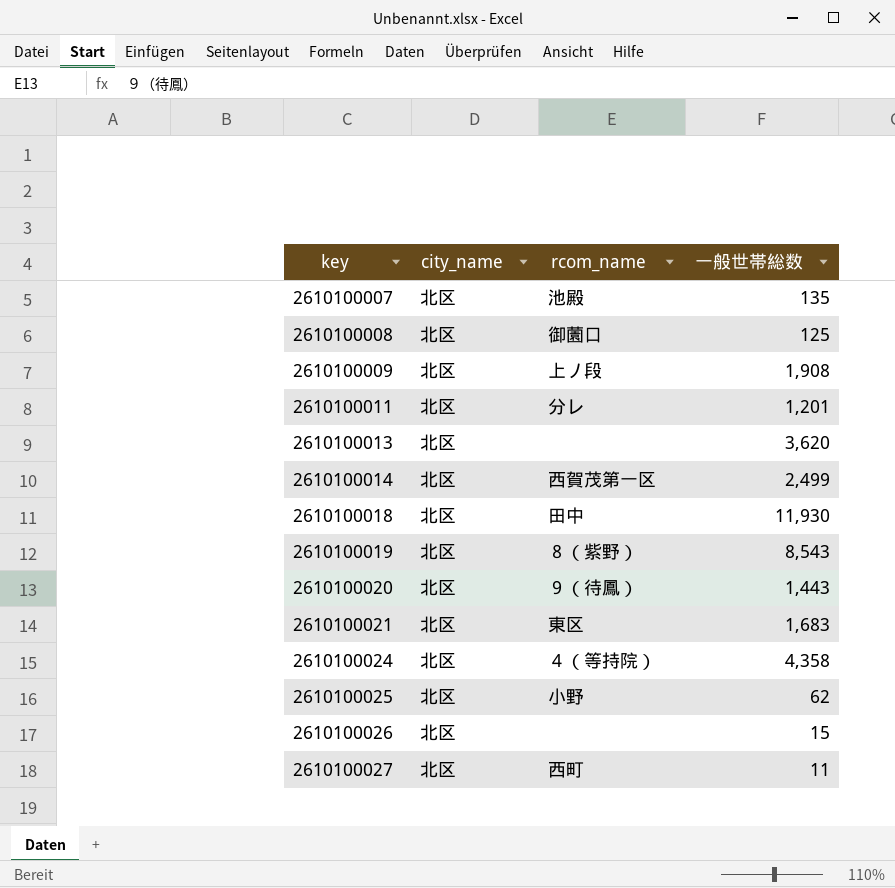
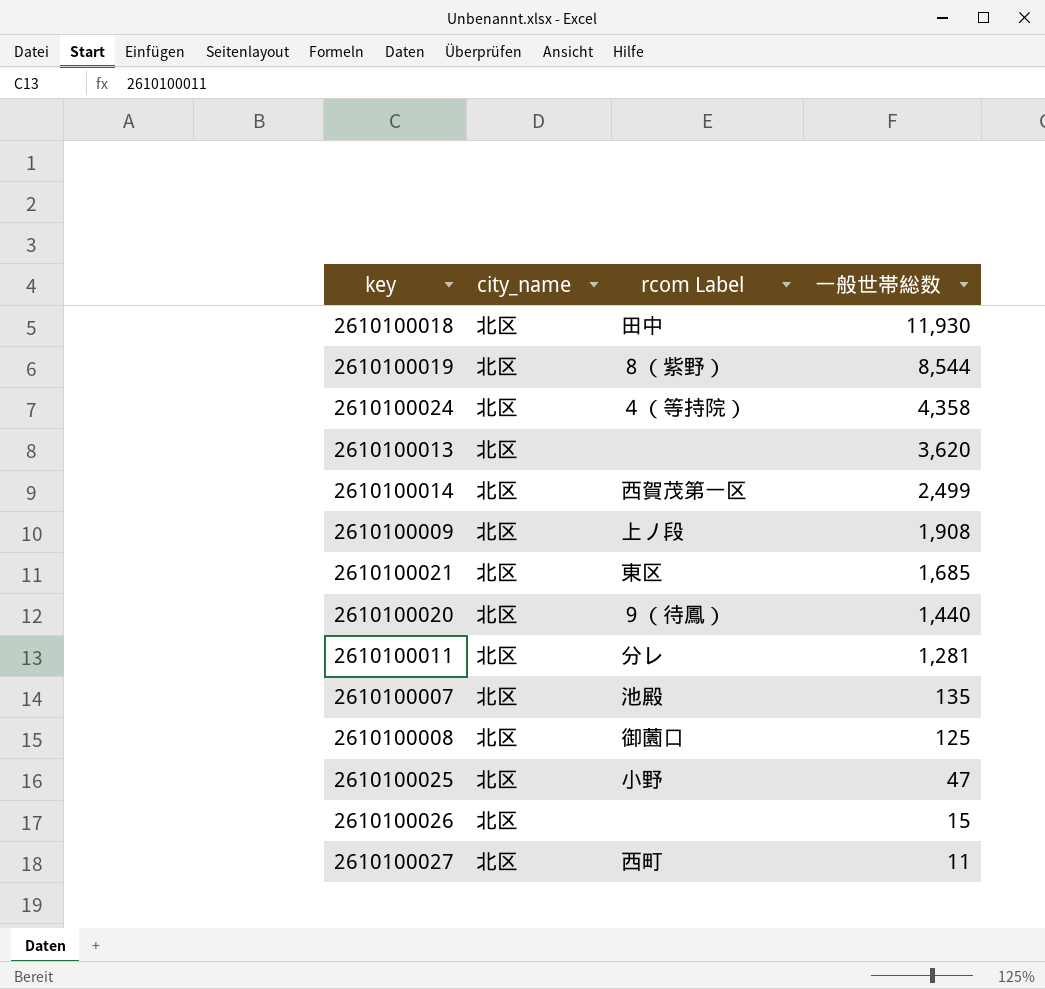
row order: key ascending -> 一般世帯総数 descending
column name: rcom_name -> rcom Label
2610100019 | 一般世帯総数: 8,543 -> 8,544
2610100021 | 一般世帯総数: 1,683 -> 1,685
2610100020 | 一般世帯総数: 1,443 -> 1,440
2610100011 | 一般世帯総数: 1,201 -> 1,281
2610100025 | 一般世帯総数: 62 -> 47

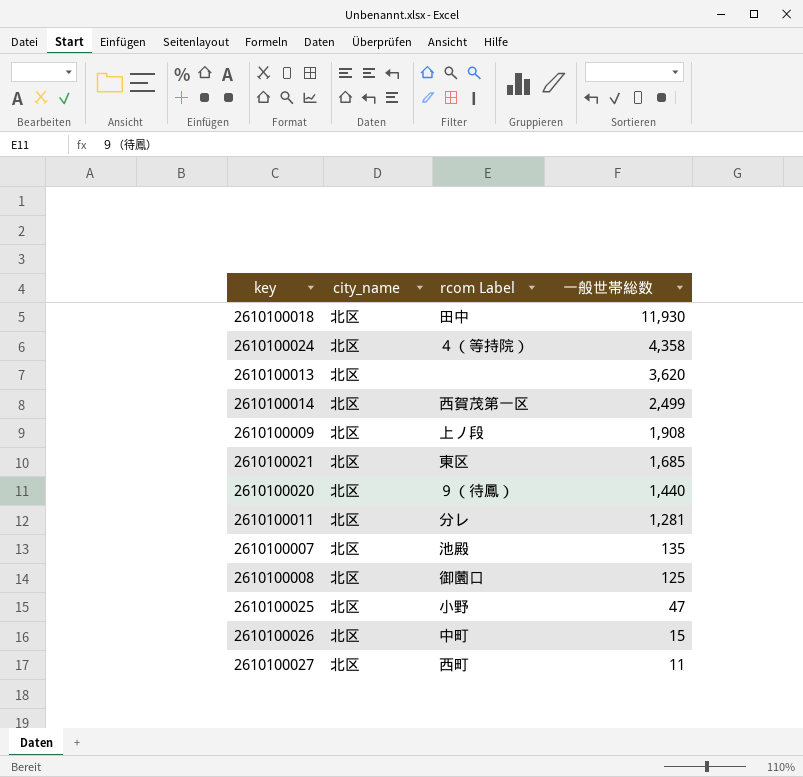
row 2610100019: 北区 | ８（紫野） | 8,544 -> none
2610100026 | rcom Label: none -> 中町

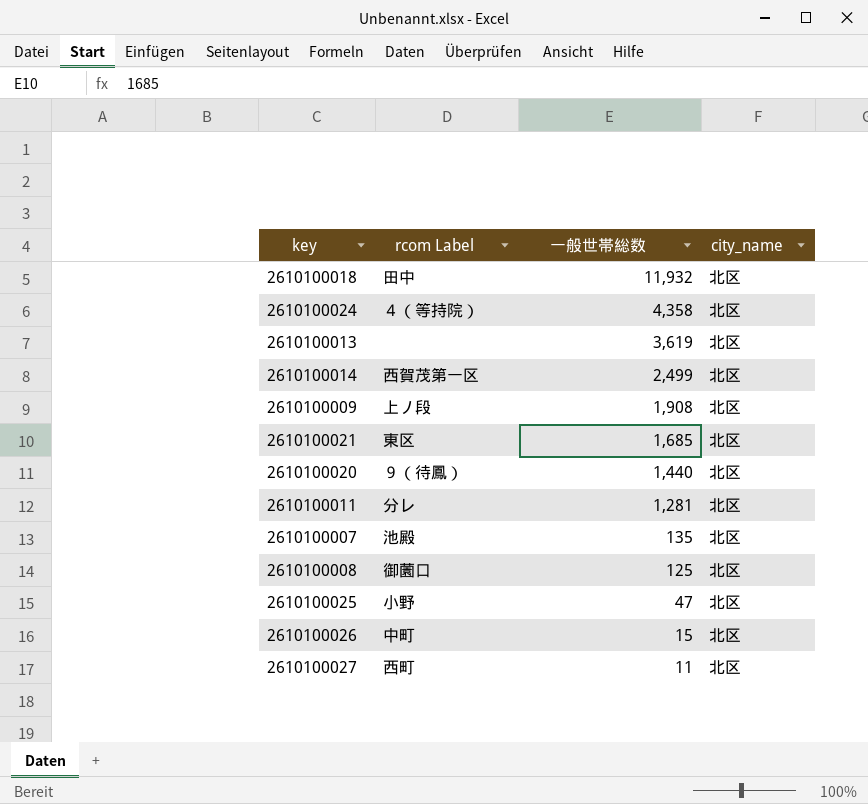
column city_name | position: 2 -> 4
2610100018 | 一般世帯総数: 11,930 -> 11,932
2610100013 | 一般世帯総数: 3,620 -> 3,619

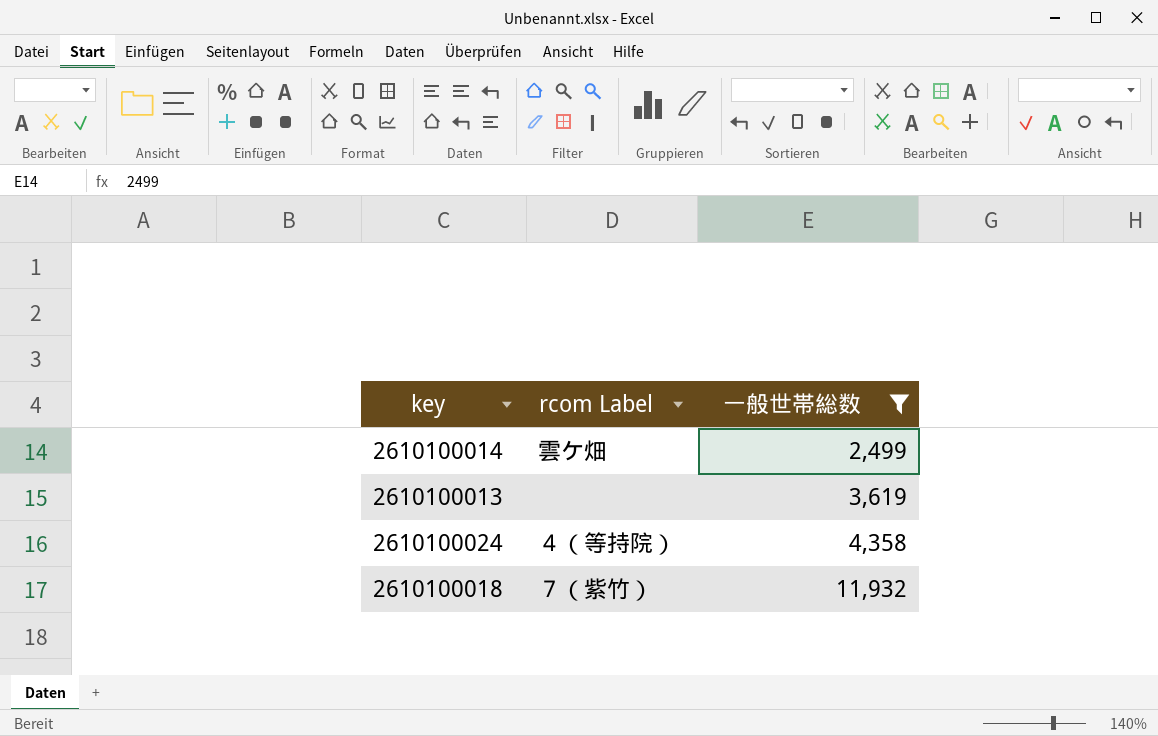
filter: none -> 一般世帯総数 >= 2,499
row order: 一般世帯総数 descending -> 一般世帯総数 ascending
column city_name | position: 4 -> none
2610100014 | rcom Label: 西賀茂第一区 -> 雲ケ畑
2610100018 | rcom Label: 田中 -> ７（紫竹）

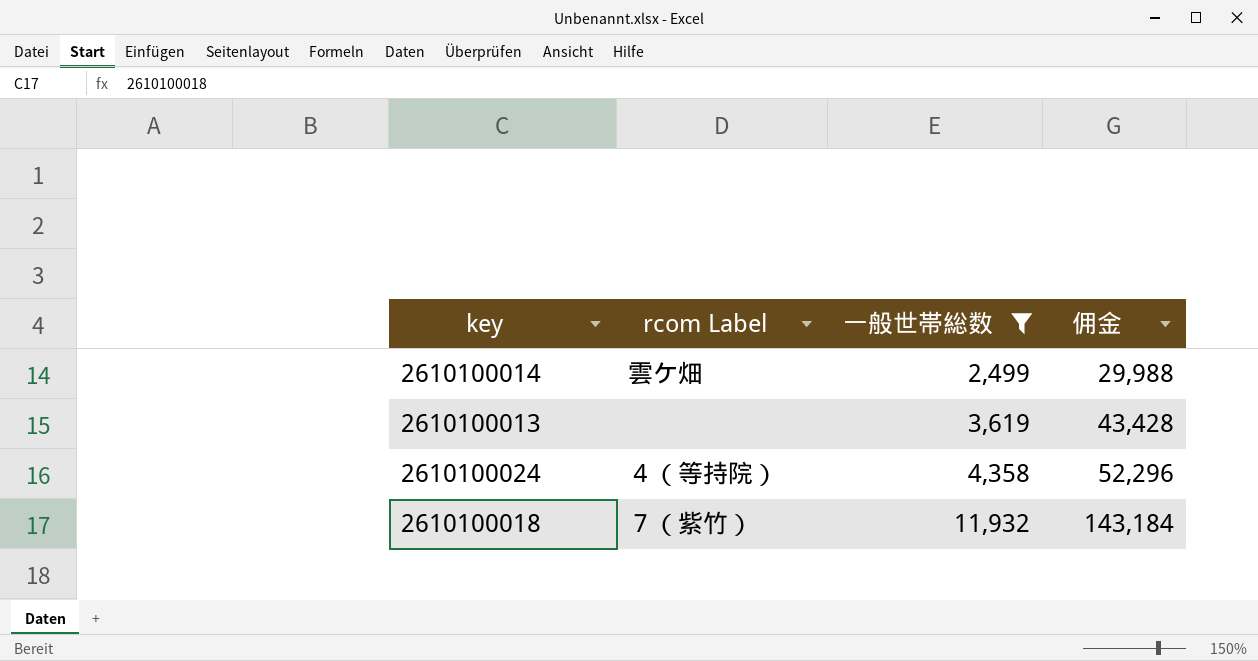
column 佣金 | formula: none -> [一般世帯総数] * 12

